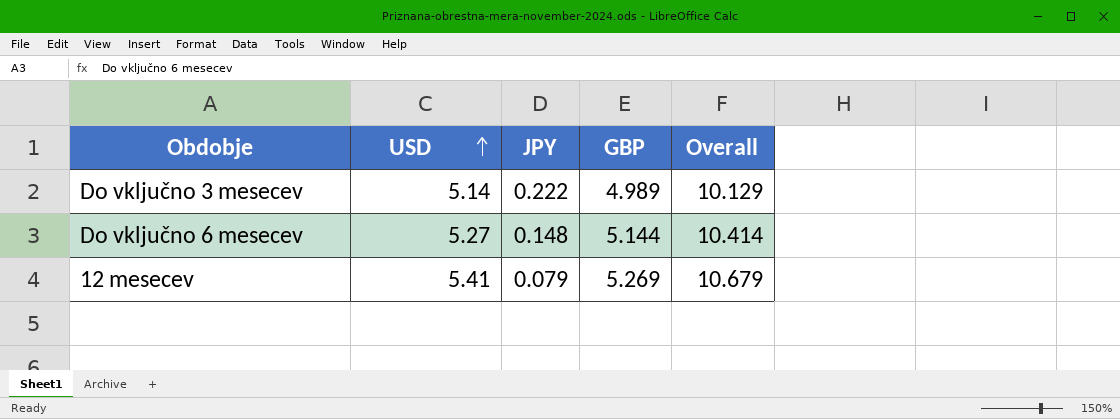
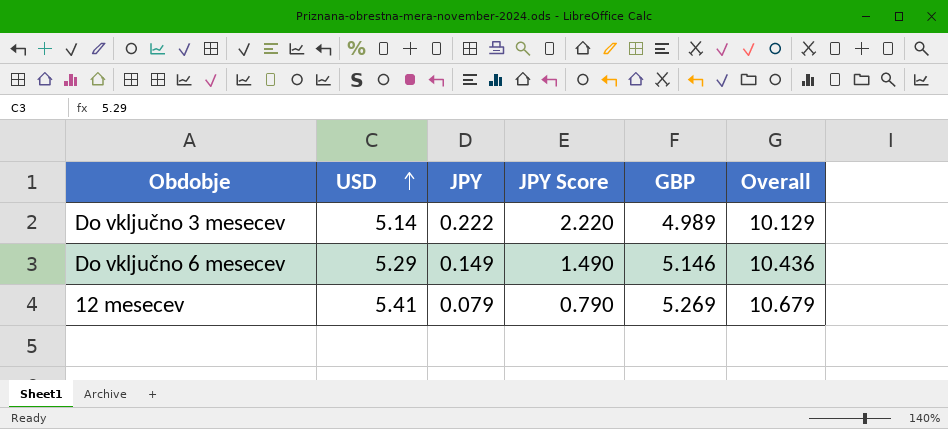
column JPY Score | formula: none -> [JPY] * 10
Do vključno 6 mesecev | USD: 5.27 -> 5.29
Do vključno 6 mesecev | JPY: 0.148 -> 0.149
Do vključno 6 mesecev | GBP: 5.144 -> 5.146
Do vključno 6 mesecev | Overall: 10.414 -> 10.436

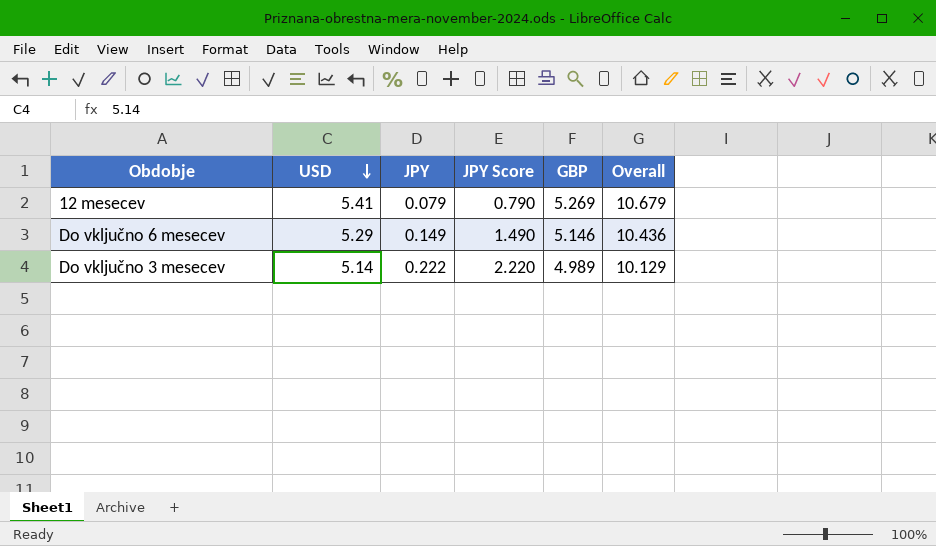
row order: USD ascending -> USD descending

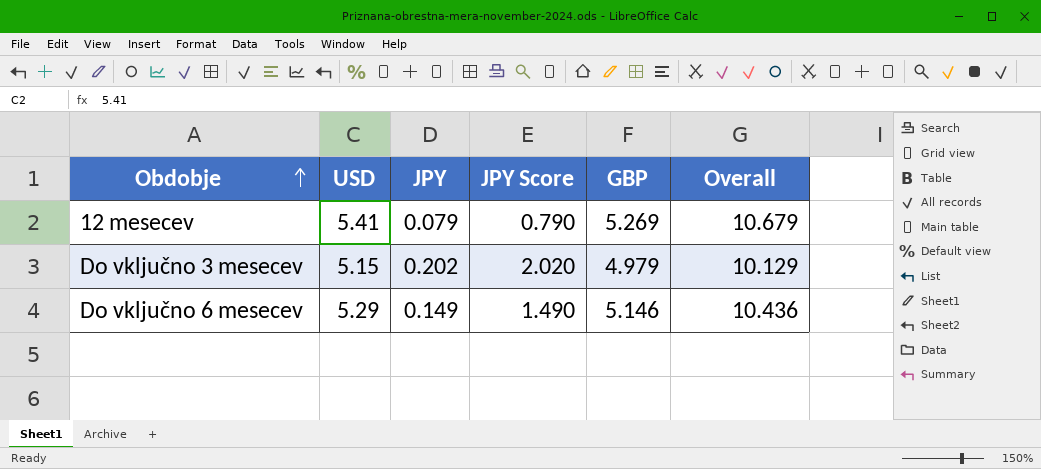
row order: USD descending -> Obdobje ascending
Do vključno 3 mesecev | USD: 5.14 -> 5.15
Do vključno 3 mesecev | JPY: 0.222 -> 0.202
Do vključno 3 mesecev | JPY Score: 2.220 -> 2.020
Do vključno 3 mesecev | GBP: 4.989 -> 4.979

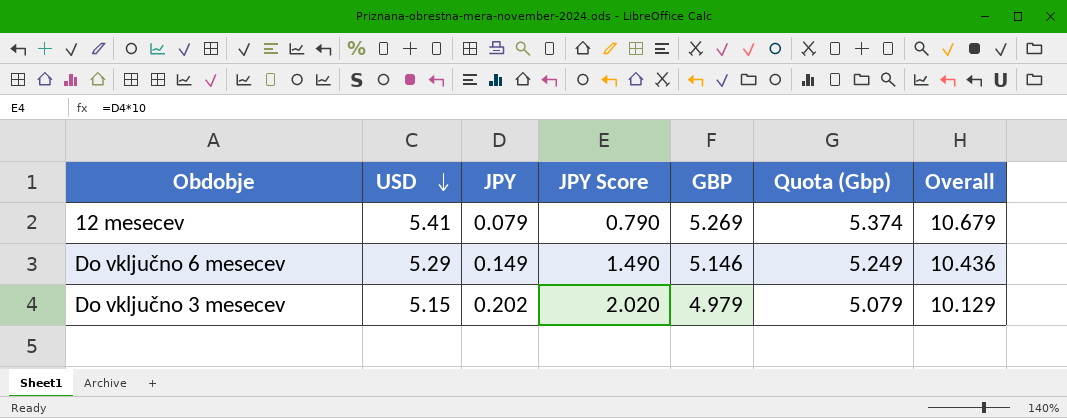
row order: Obdobje ascending -> USD descending
column Quota (Gbp) | formula: none -> [GBP] * 1.02

